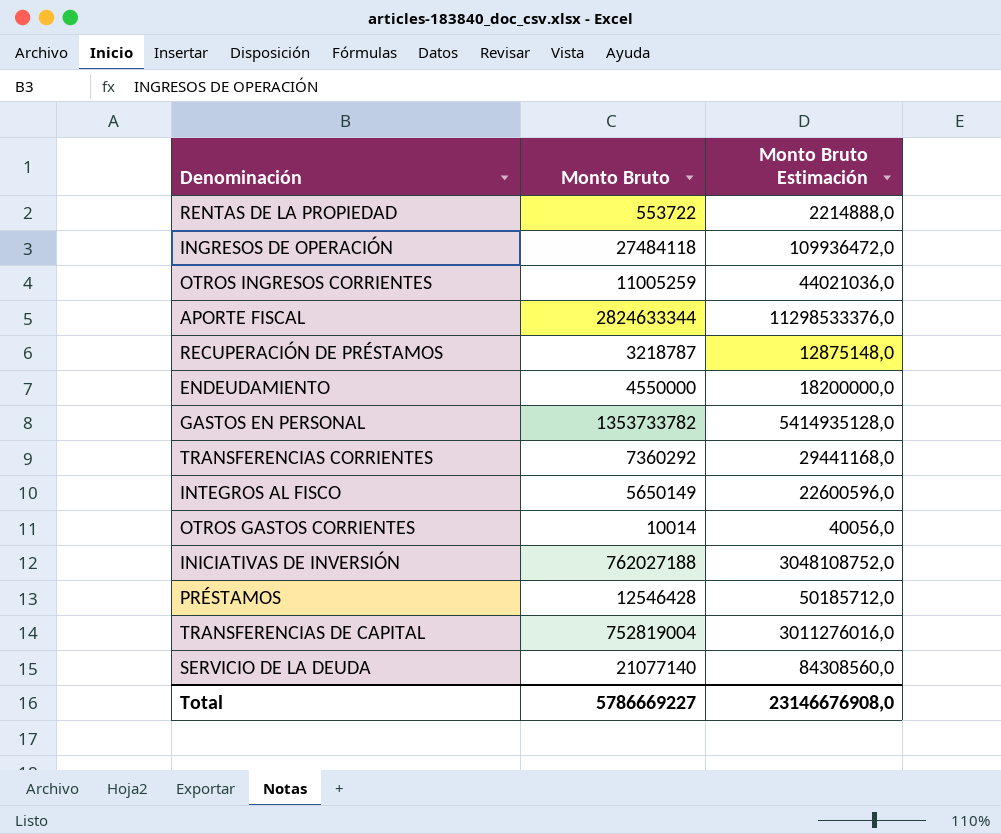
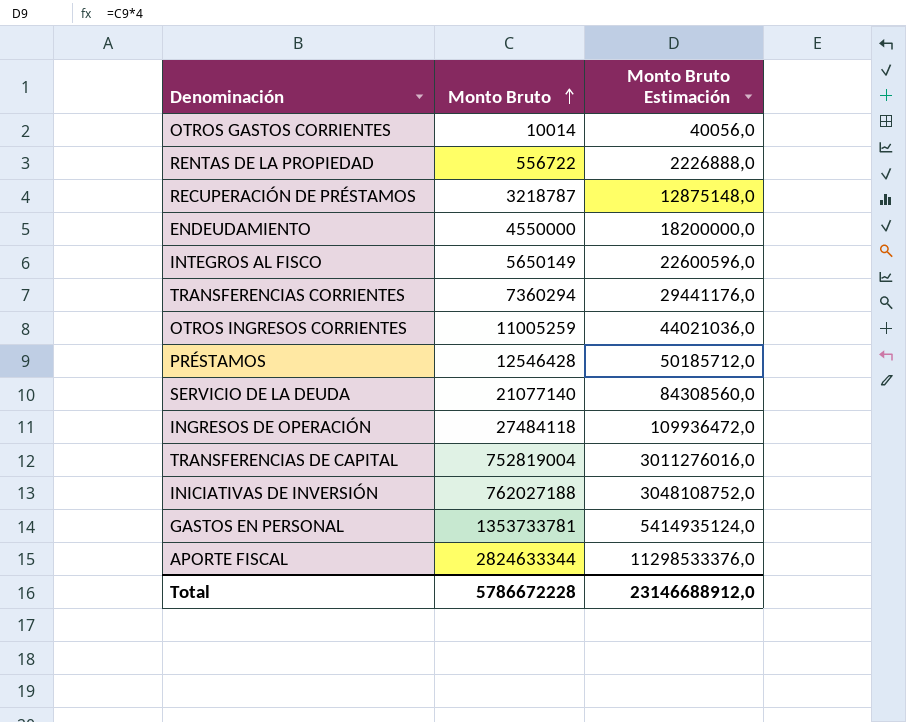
row order: none -> Monto Bruto ascending
RENTAS DE LA PROPIEDAD | Monto Bruto: 553722 -> 556722
RENTAS DE LA PROPIEDAD | Monto Bruto Estimación: 2214888,0 -> 2226888,0
TRANSFERENCIAS CORRIENTES | Monto Bruto: 7360292 -> 7360294
TRANSFERENCIAS CORRIENTES | Monto Bruto Estimación: 29441168,0 -> 29441176,0
GASTOS EN PERSONAL | Monto Bruto: 1353733782 -> 1353733781
GASTOS EN PERSONAL | Monto Bruto Estimación: 5414935128,0 -> 5414935124,0
Total | Monto Bruto: 5786669227 -> 5786672228
Total | Monto Bruto Estimación: 23146676908,0 -> 23146688912,0

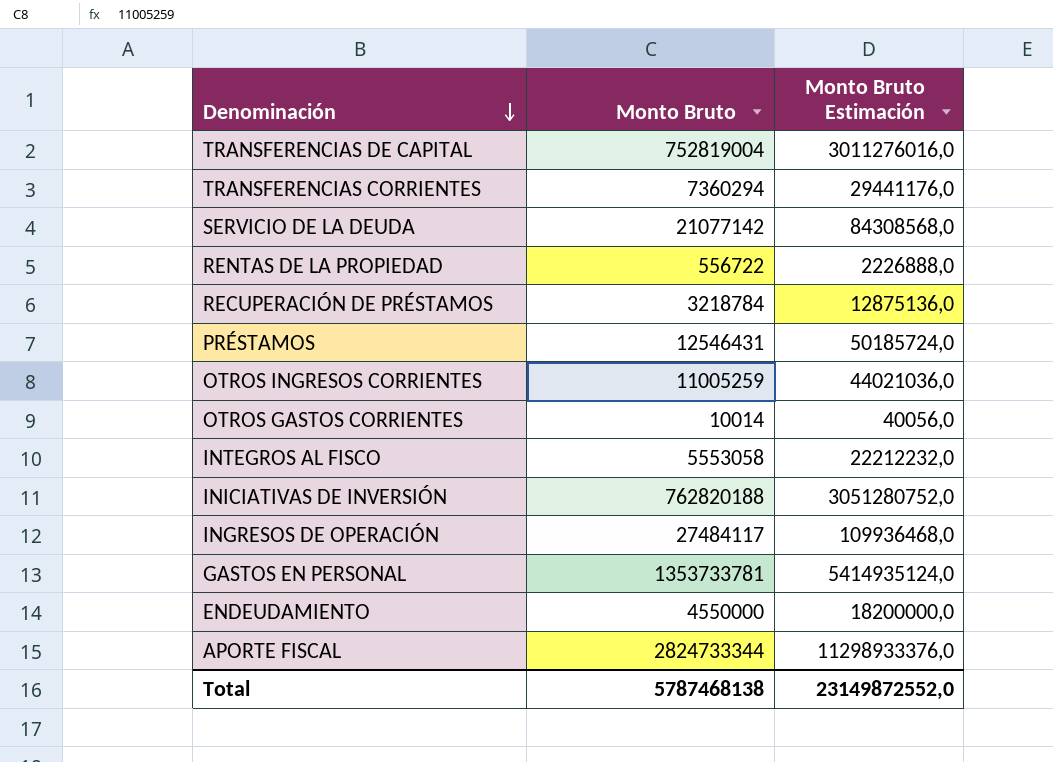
row order: Monto Bruto ascending -> Denominación descending
SERVICIO DE LA DEUDA | Monto Bruto: 21077140 -> 21077142
SERVICIO DE LA DEUDA | Monto Bruto Estimación: 84308560,0 -> 84308568,0
RECUPERACIÓN DE PRÉSTAMOS | Monto Bruto: 3218787 -> 3218784
RECUPERACIÓN DE PRÉSTAMOS | Monto Bruto Estimación: 12875148,0 -> 12875136,0
PRÉSTAMOS | Monto Bruto: 12546428 -> 12546431
PRÉSTAMOS | Monto Bruto Estimación: 50185712,0 -> 50185724,0
INTEGROS AL FISCO | Monto Bruto: 5650149 -> 5553058
INTEGROS AL FISCO | Monto Bruto Estimación: 22600596,0 -> 22212232,0
INICIATIVAS DE INVERSIÓN | Monto Bruto: 762027188 -> 762820188
INICIATIVAS DE INVERSIÓN | Monto Bruto Estimación: 3048108752,0 -> 3051280752,0
INGRESOS DE OPERACIÓN | Monto Bruto: 27484118 -> 27484117
INGRESOS DE OPERACIÓN | Monto Bruto Estimación: 109936472,0 -> 109936468,0
APORTE FISCAL | Monto Bruto: 2824633344 -> 2824733344
APORTE FISCAL | Monto Bruto Estimación: 11298533376,0 -> 11298933376,0
Total | Monto Bruto: 5786672228 -> 5787468138
Total | Monto Bruto Estimación: 23146688912,0 -> 23149872552,0

